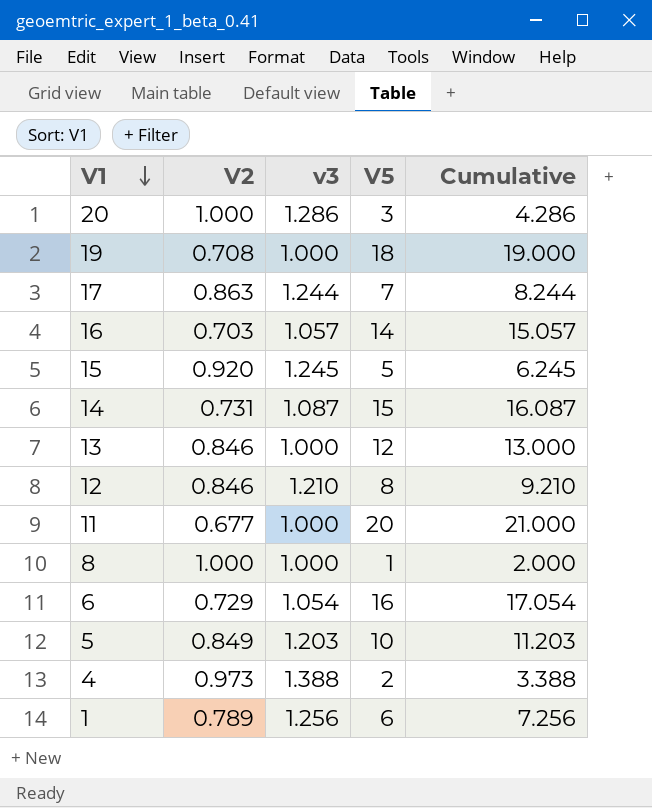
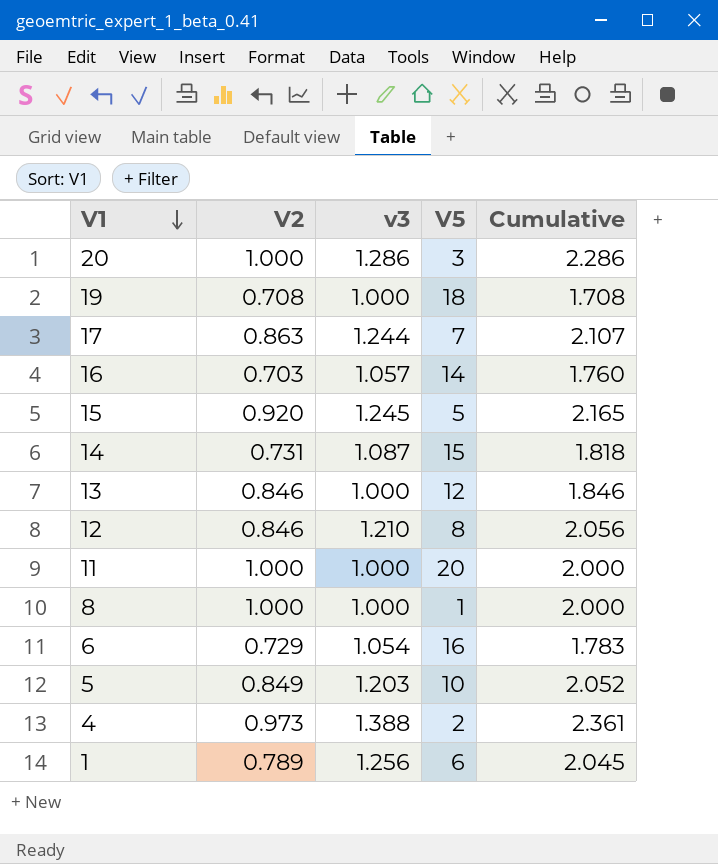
column Cumulative | formula: [v3] + [V5] -> [V2] + [v3]
11 | V2: 0.677 -> 1.000

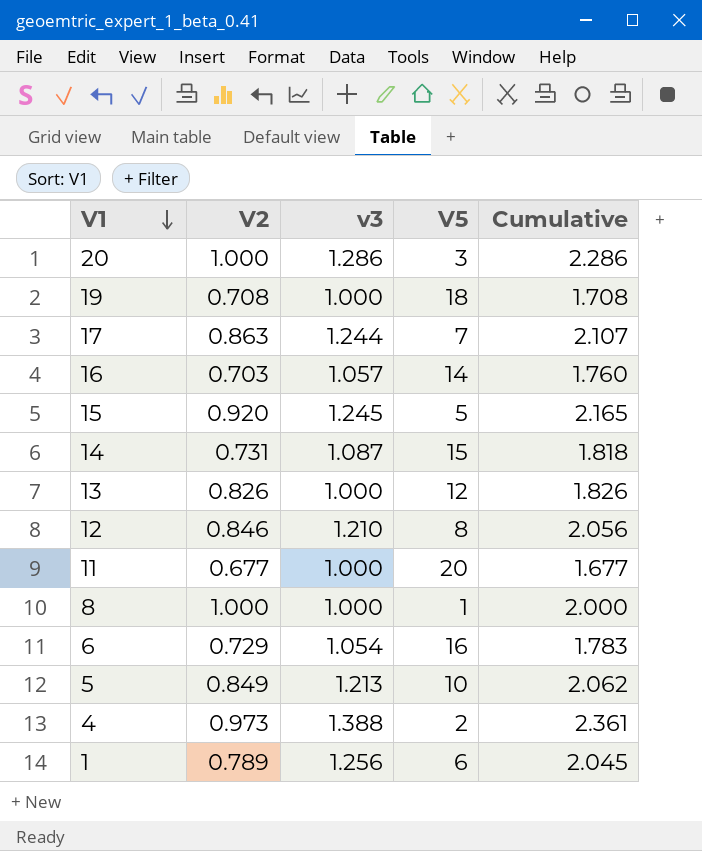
13 | V2: 0.846 -> 0.826
13 | Cumulative: 1.846 -> 1.826
11 | V2: 1.000 -> 0.677
11 | Cumulative: 2.000 -> 1.677
5 | v3: 1.203 -> 1.213
5 | Cumulative: 2.052 -> 2.062

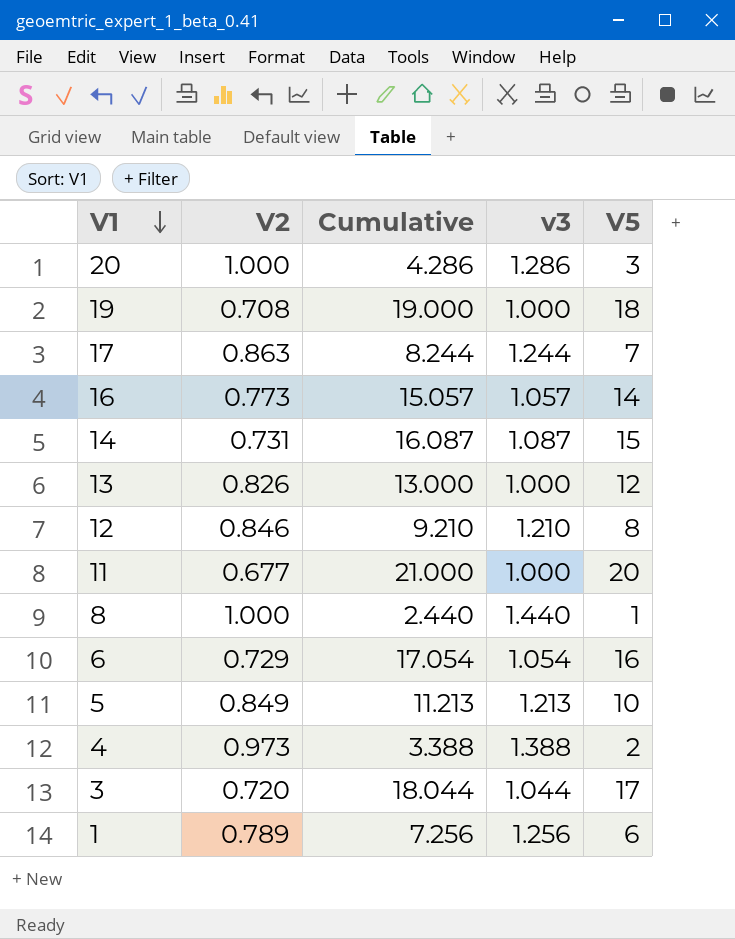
column Cumulative | formula: [V2] + [v3] -> [v3] + [V5]
column Cumulative | position: 5 -> 3
row 15: 0.920 | 1.245 | 5 | 2.165 -> none
16 | V2: 0.703 -> 0.773
8 | v3: 1.000 -> 1.440
row 3: none -> 0.720 | 18.044 | 1.044 | 17

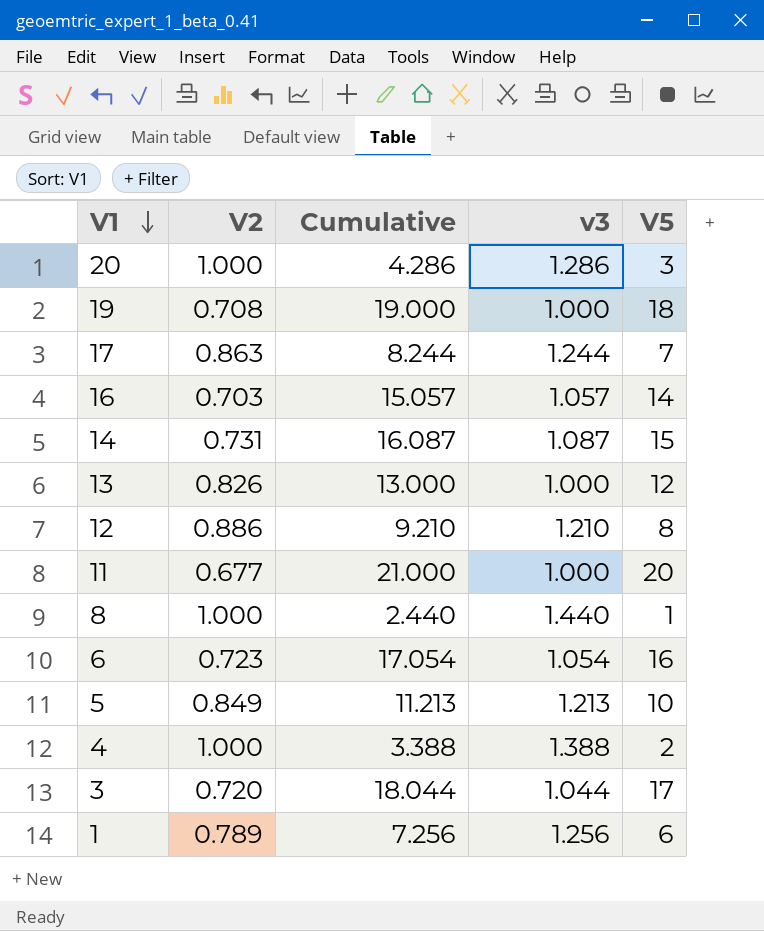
16 | V2: 0.773 -> 0.703
12 | V2: 0.846 -> 0.886
6 | V2: 0.729 -> 0.723
4 | V2: 0.973 -> 1.000

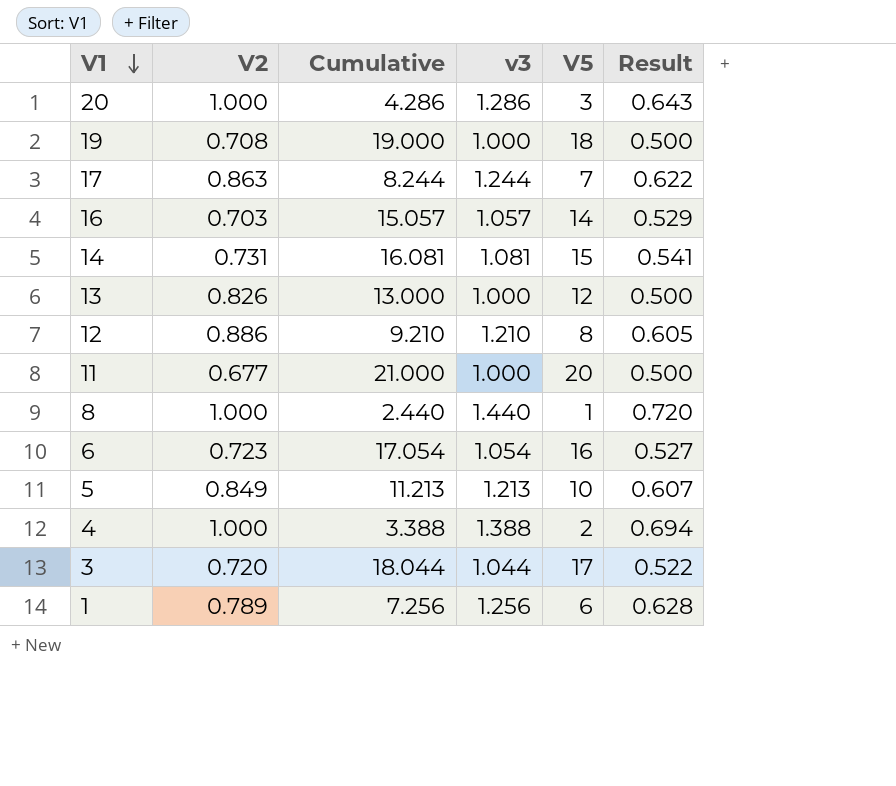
column Result | formula: none -> [v3] * 0.5
14 | Cumulative: 16.087 -> 16.081
14 | v3: 1.087 -> 1.081

